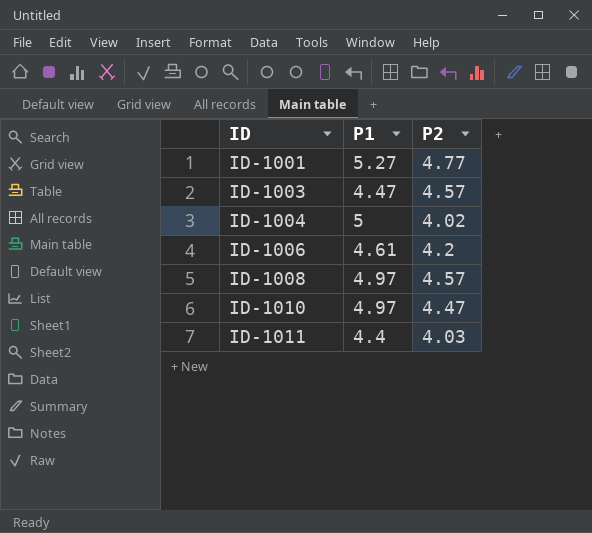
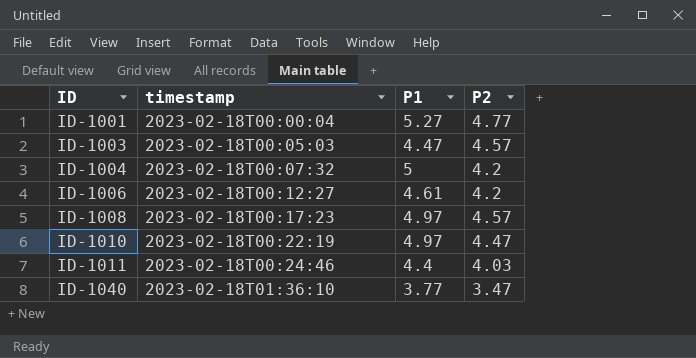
column timestamp | position: none -> 2
ID-1004 | P2: 4.02 -> 4.2
row ID-1040: none -> 2023-02-18T01:36:10 | 3.77 | 3.47

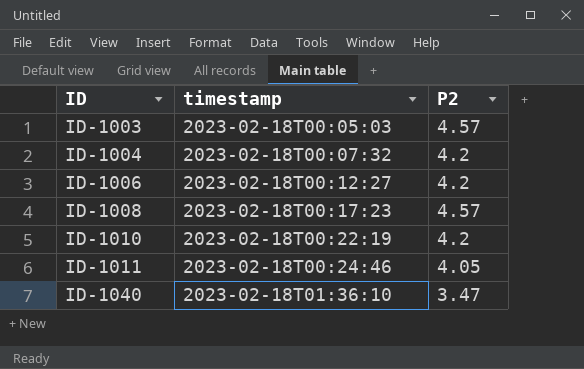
column P1 | position: 3 -> none
row ID-1001: 2023-02-18T00:00:04 | 5.27 | 4.77 -> none
ID-1010 | P2: 4.47 -> 4.2
ID-1011 | P2: 4.03 -> 4.05

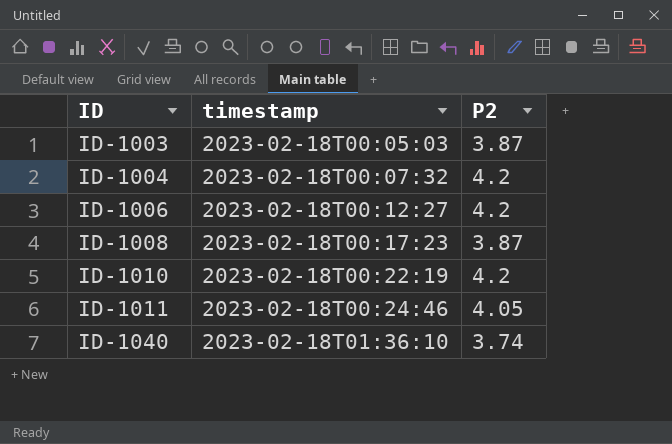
ID-1003 | P2: 4.57 -> 3.87
ID-1008 | P2: 4.57 -> 3.87
ID-1040 | P2: 3.47 -> 3.74

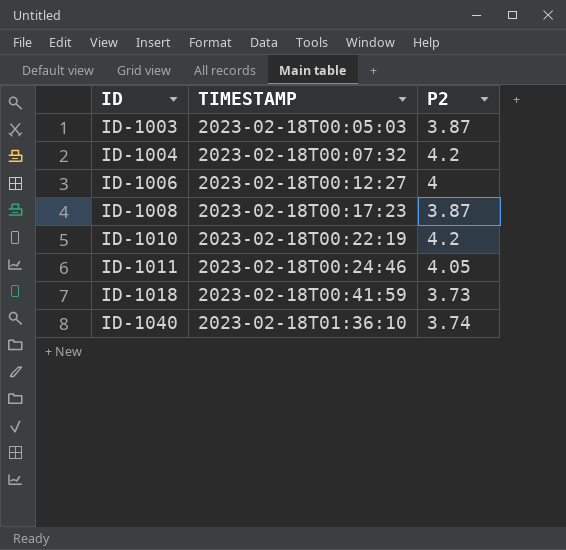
column name: timestamp -> TIMESTAMP
ID-1006 | P2: 4.2 -> 4
row ID-1018: none -> 2023-02-18T00:41:59 | 3.73

